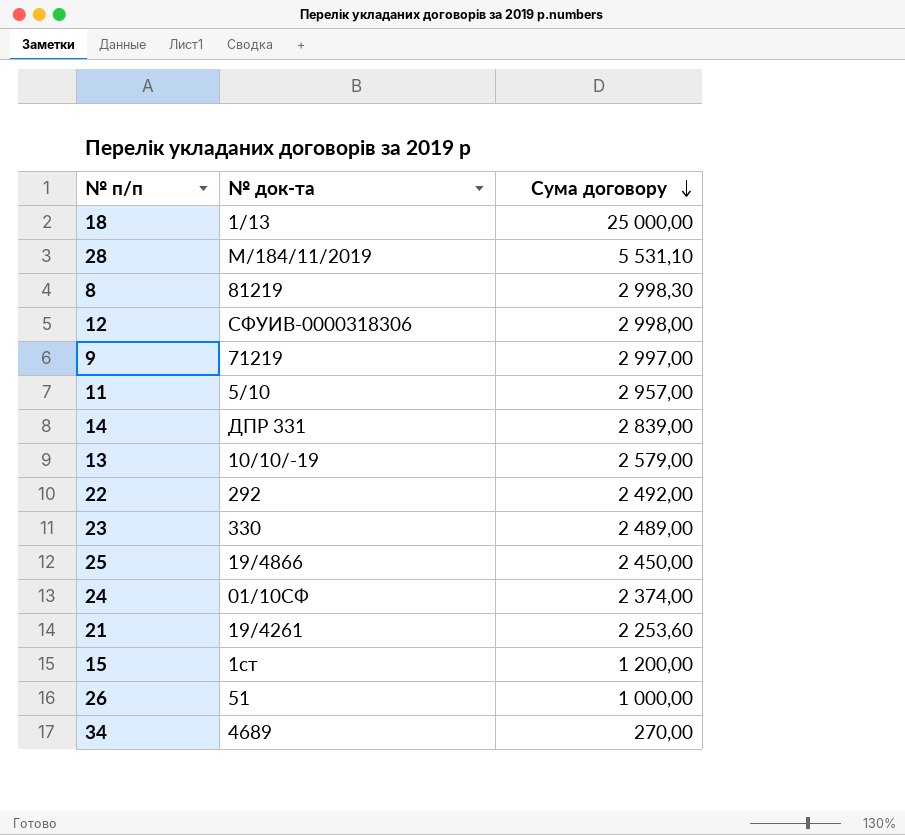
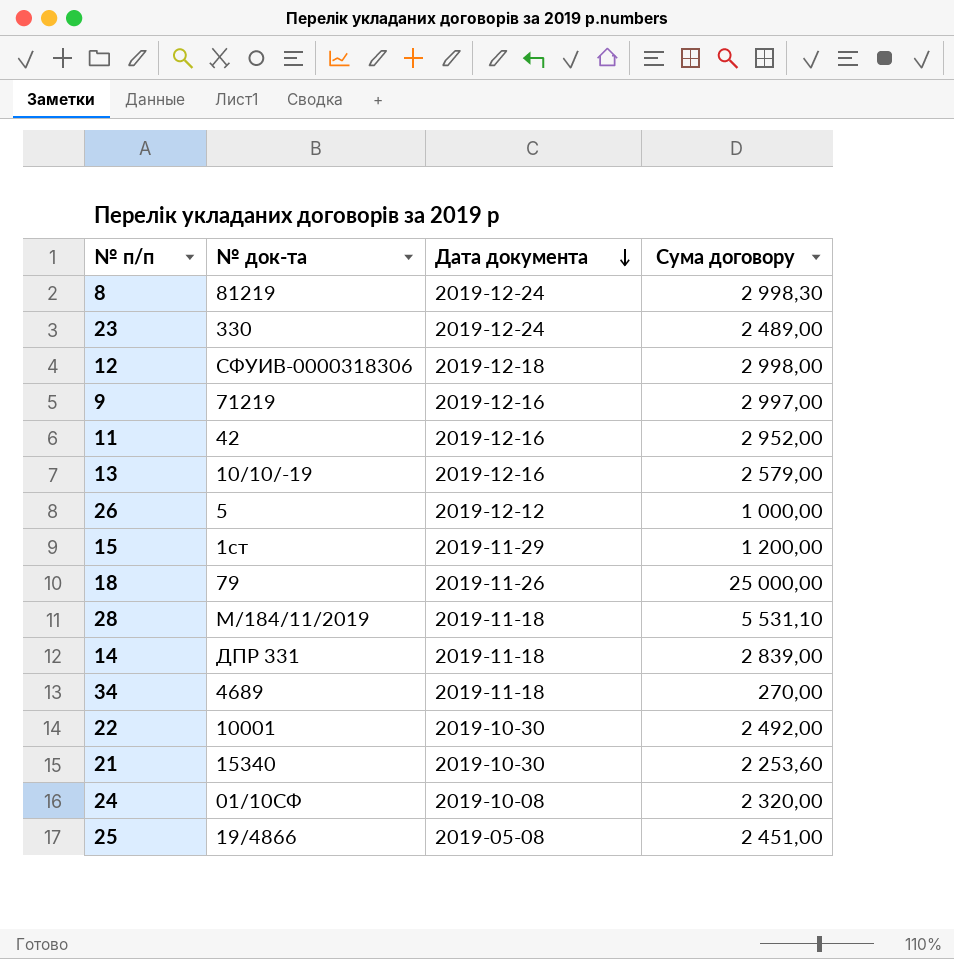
row order: Сума договору descending -> Дата документа descending
column Дата документа | position: none -> 3
11 | № док-та: 5/10 -> 42
11 | Сума договору: 2 957,00 -> 2 952,00
26 | № док-та: 51 -> 5
18 | № док-та: 1/13 -> 79
22 | № док-та: 292 -> 10001
21 | № док-та: 19/4261 -> 15340
24 | Сума договору: 2 374,00 -> 2 320,00
25 | Сума договору: 2 450,00 -> 2 451,00

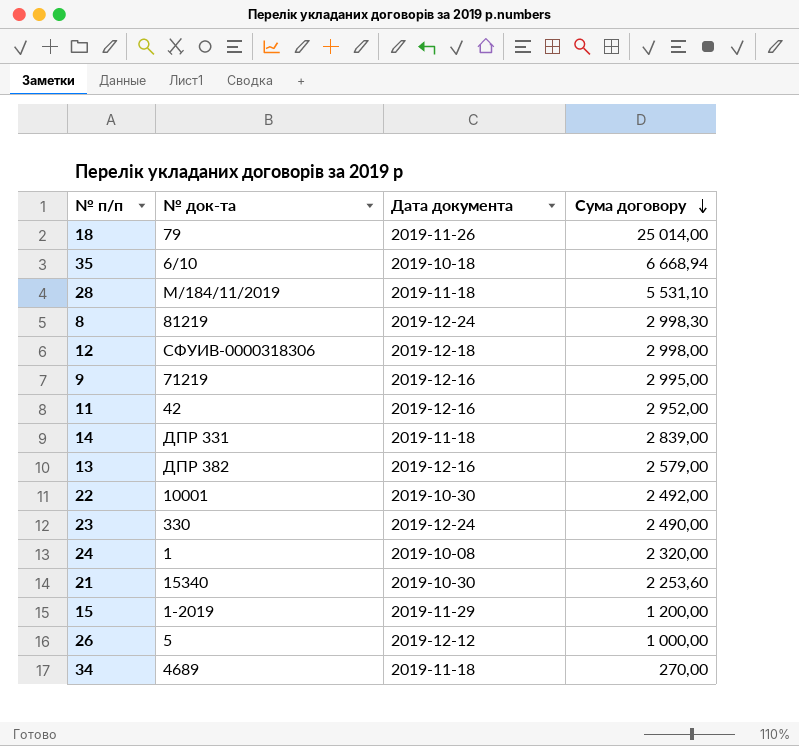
row order: Дата документа descending -> Сума договору descending
row 25: 19/4866 | 2019-05-08 | 2 451,00 -> none
18 | Сума договору: 25 000,00 -> 25 014,00
row 35: none -> 6/10 | 2019-10-18 | 6 668,94
9 | Сума договору: 2 997,00 -> 2 995,00
13 | № док-та: 10/10/-19 -> ДПР 382
23 | Сума договору: 2 489,00 -> 2 490,00
24 | № док-та: 01/10СФ -> 1
15 | № док-та: 1ст -> 1-2019

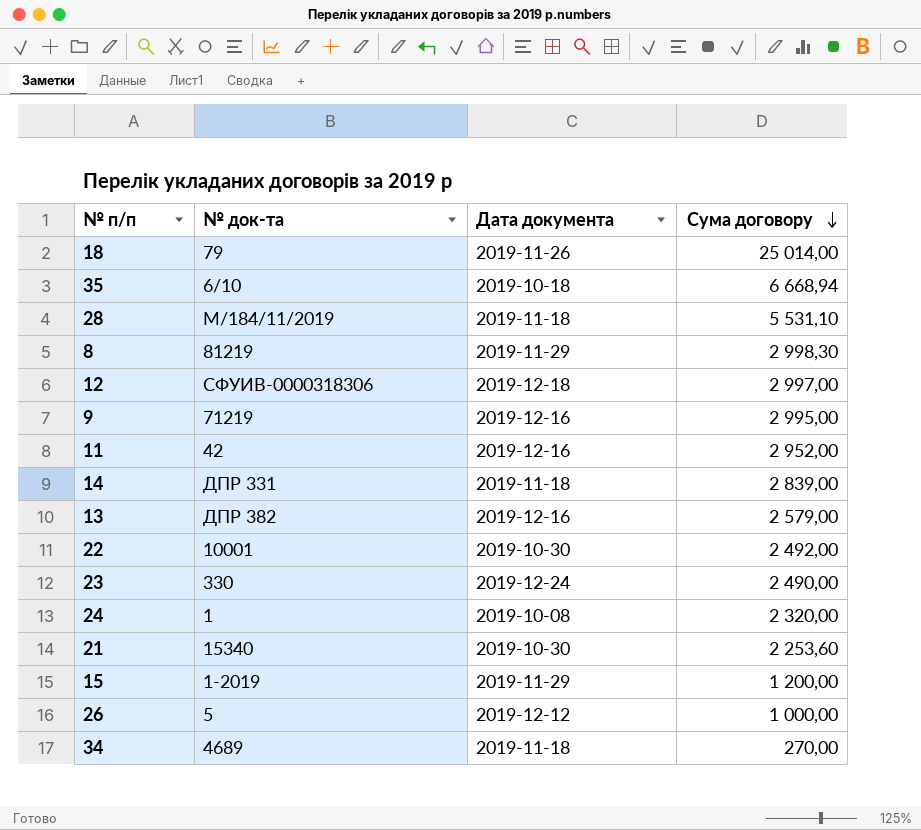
8 | Дата документа: 2019-12-24 -> 2019-11-29
12 | Сума договору: 2 998,00 -> 2 997,00

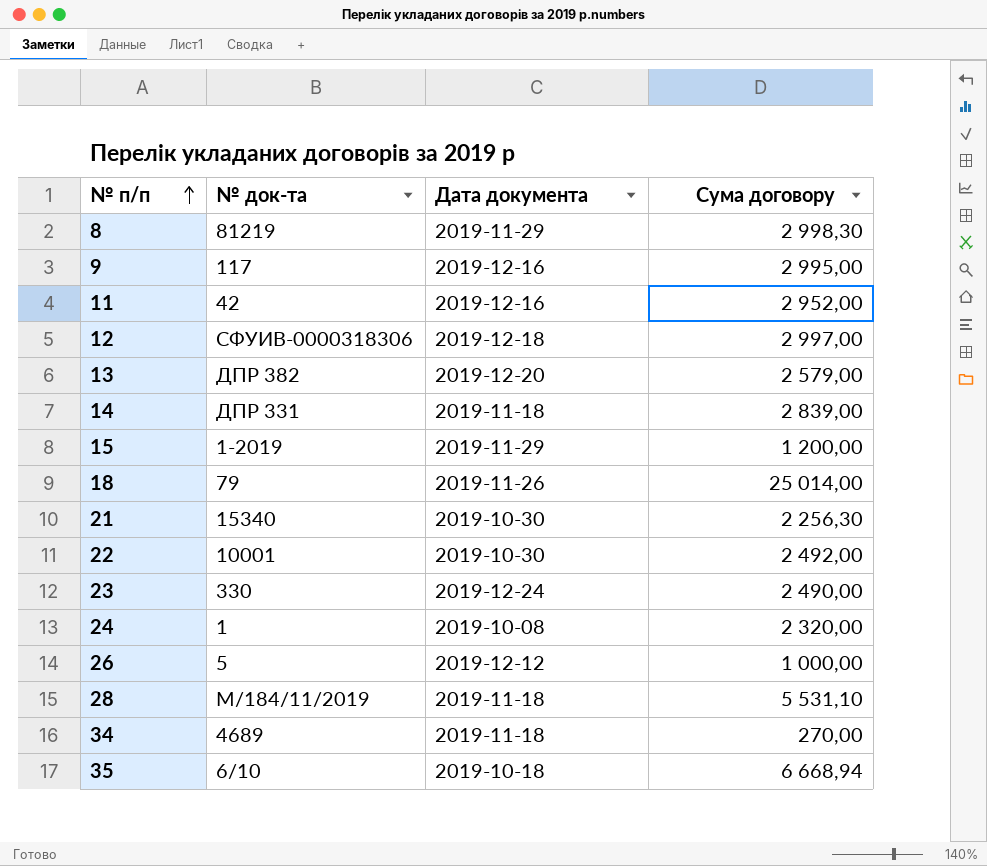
row order: Сума договору descending -> № п/п ascending
9 | № док-та: 71219 -> 117
13 | Дата документа: 2019-12-16 -> 2019-12-20
21 | Сума договору: 2 253,60 -> 2 256,30

